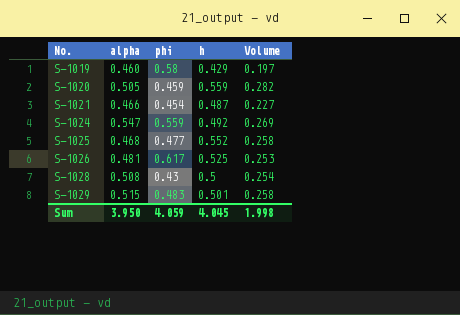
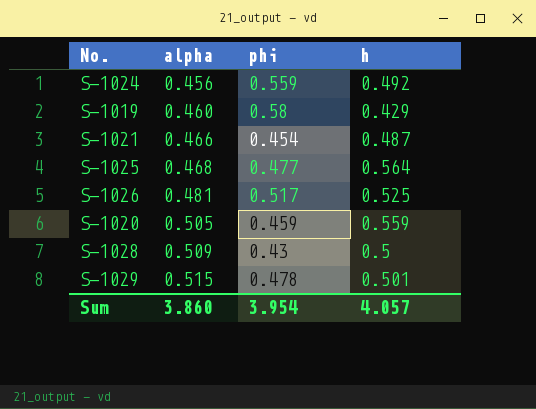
row order: No. ascending -> alpha ascending
column Volume | formula: [alpha] * [h] -> none
S-1024 | alpha: 0.547 -> 0.456
S-1025 | h: 0.552 -> 0.564
S-1026 | phi: 0.617 -> 0.517
S-1028 | alpha: 0.508 -> 0.509
S-1029 | phi: 0.483 -> 0.478
Sum | alpha: 3.950 -> 3.860
Sum | phi: 4.059 -> 3.954
Sum | h: 4.045 -> 4.057

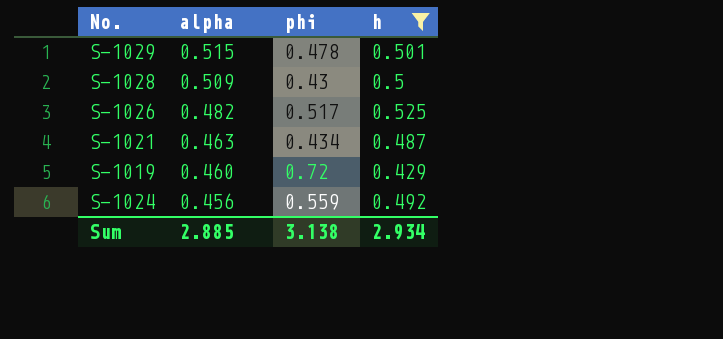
filter: none -> h <= 0.525
row order: alpha ascending -> alpha descending
S-1026 | alpha: 0.481 -> 0.482
S-1021 | alpha: 0.466 -> 0.463
S-1021 | phi: 0.454 -> 0.434
S-1019 | phi: 0.58 -> 0.72
Sum | alpha: 3.860 -> 2.885
Sum | phi: 3.954 -> 3.138
Sum | h: 4.057 -> 2.934

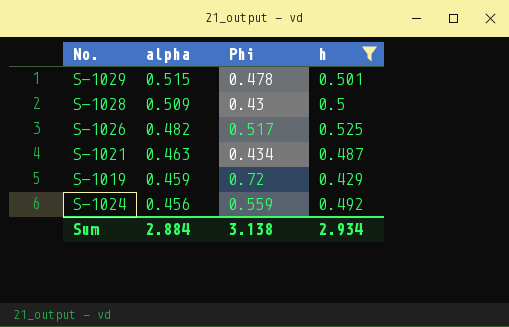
column name: phi -> Phi
S-1019 | alpha: 0.460 -> 0.459
Sum | alpha: 2.885 -> 2.884

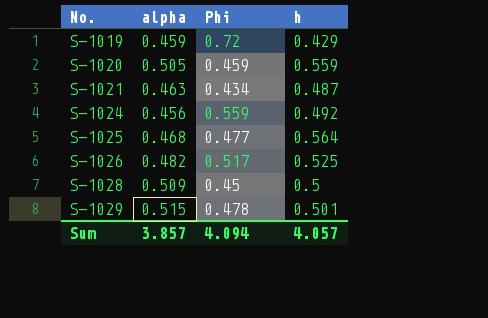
filter: h <= 0.525 -> none
row order: alpha descending -> No. ascending
S-1028 | Phi: 0.43 -> 0.45
Sum | alpha: 2.884 -> 3.857
Sum | Phi: 3.138 -> 4.094
Sum | h: 2.934 -> 4.057

